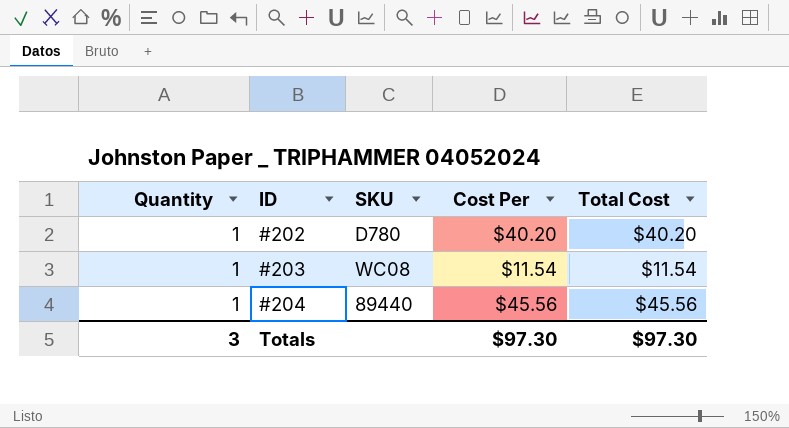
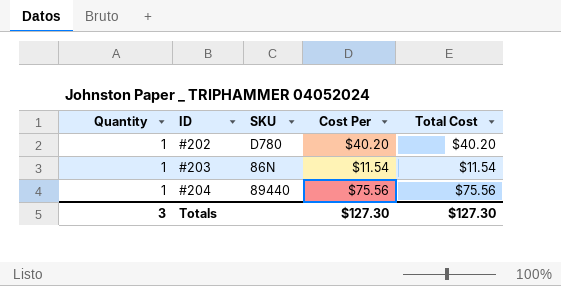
#203 | SKU: WC08 -> 86N
#204 | Cost Per: $45.56 -> $75.56
#204 | Total Cost: $45.56 -> $75.56
Totals | Cost Per: $97.30 -> $127.30
Totals | Total Cost: $97.30 -> $127.30

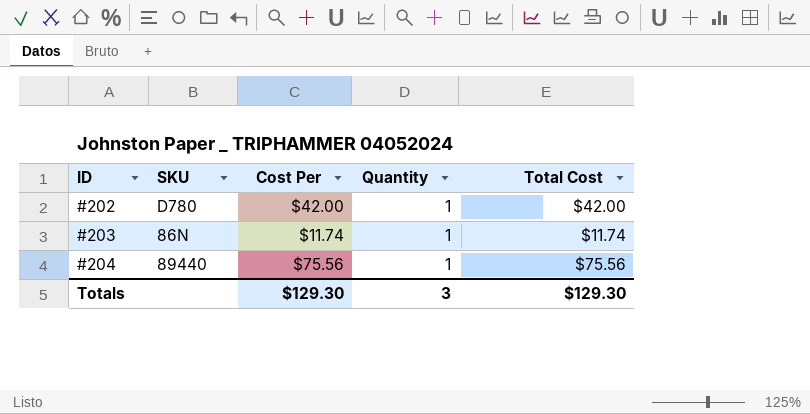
column Quantity | position: 1 -> 4
#202 | Cost Per: $40.20 -> $42.00
#202 | Total Cost: $40.20 -> $42.00
#203 | Cost Per: $11.54 -> $11.74
#203 | Total Cost: $11.54 -> $11.74
Totals | Cost Per: $127.30 -> $129.30
Totals | Total Cost: $127.30 -> $129.30

